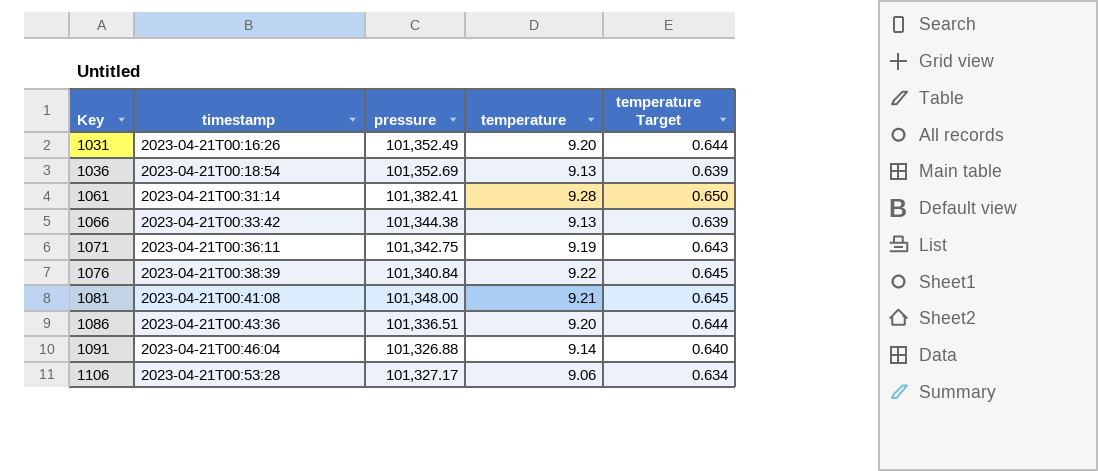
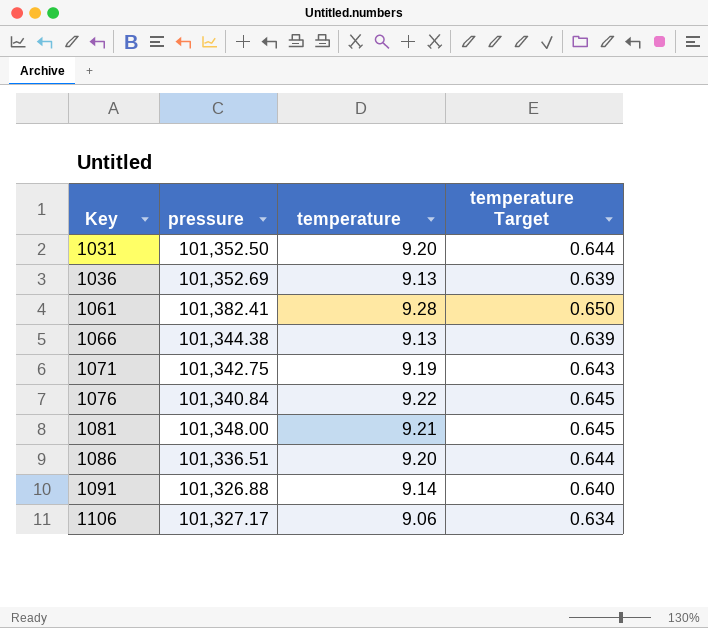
column timestamp | position: 2 -> none
1031 | pressure: 101,352.49 -> 101,352.50

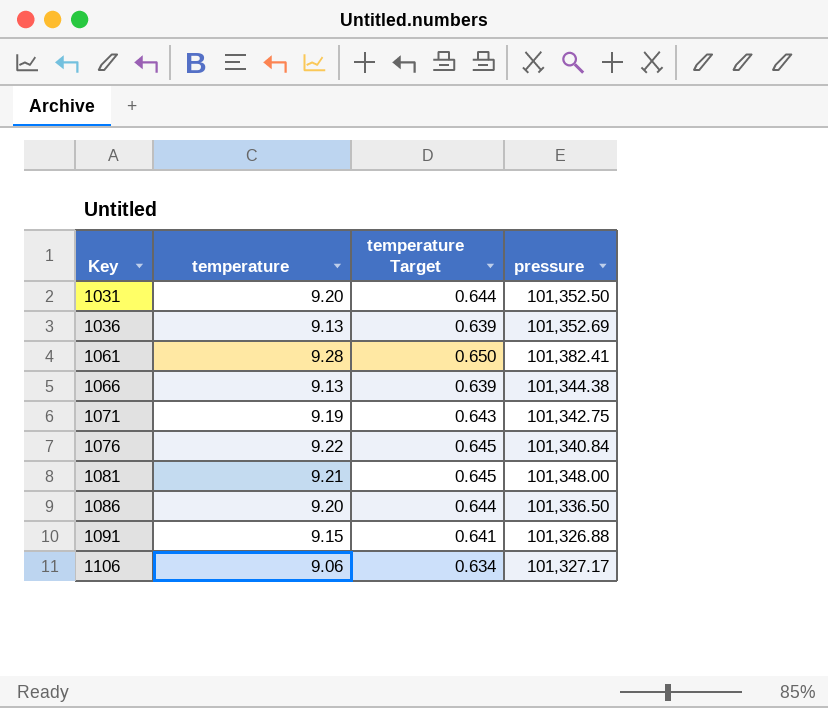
column pressure | position: 2 -> 4
1086 | pressure: 101,336.51 -> 101,336.50
1091 | temperature: 9.14 -> 9.15
1091 | temperature Target: 0.640 -> 0.641

